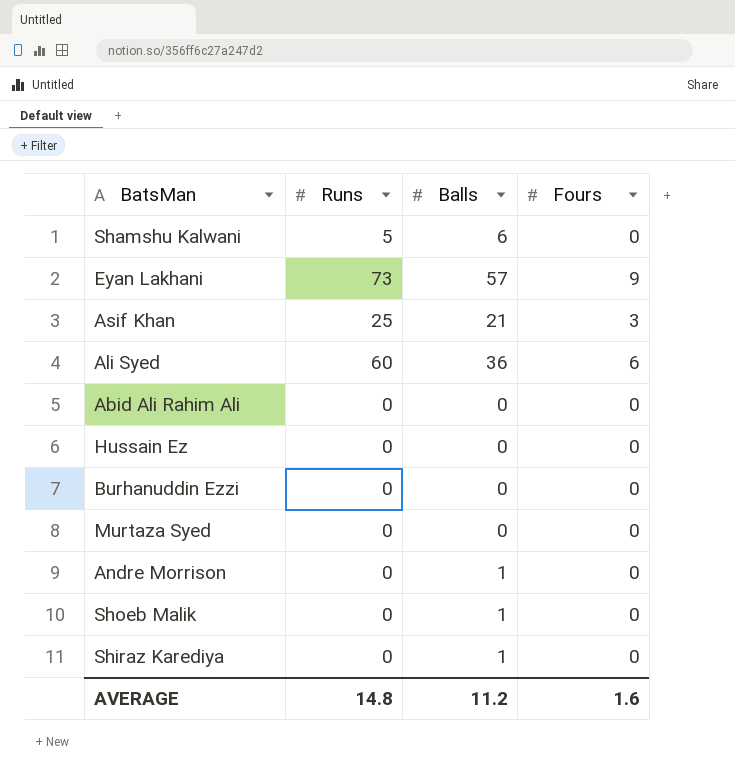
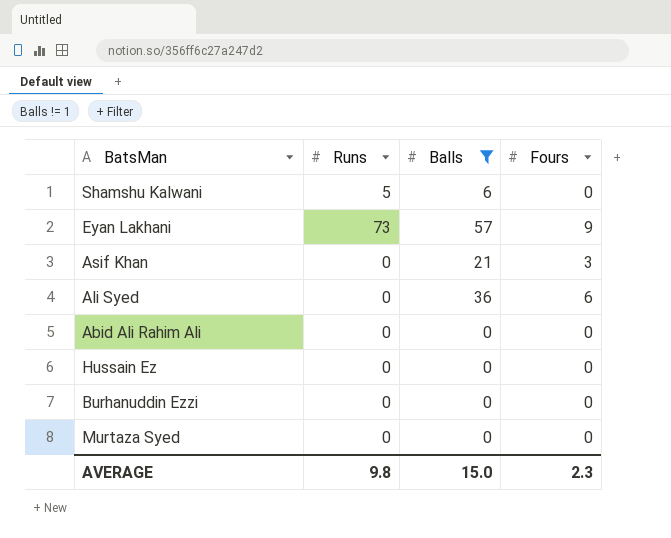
filter: none -> Balls != 1
Asif Khan | Runs: 25 -> 0
Ali Syed | Runs: 60 -> 0
AVERAGE | Runs: 14.8 -> 9.8
AVERAGE | Balls: 11.2 -> 15.0
AVERAGE | Fours: 1.6 -> 2.3

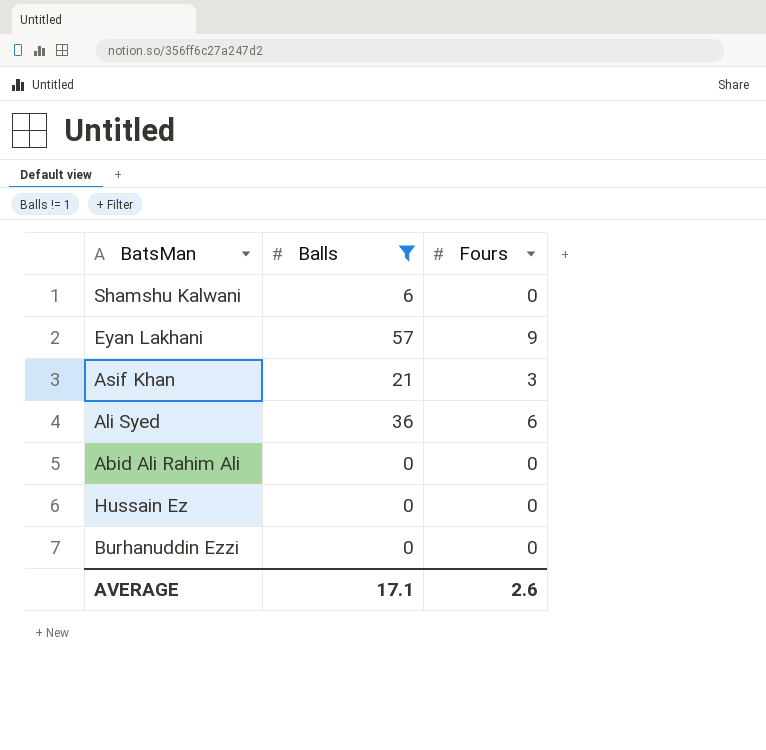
column Runs | position: 2 -> none
row Murtaza Syed: 0 | 0 | 0 -> none
AVERAGE | Balls: 15.0 -> 17.1
AVERAGE | Fours: 2.3 -> 2.6

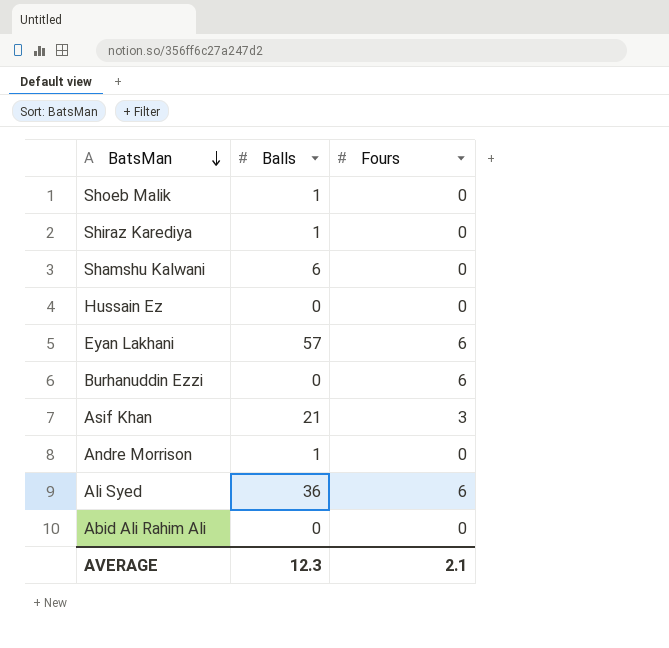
filter: Balls != 1 -> none
row order: none -> BatsMan descending
Eyan Lakhani | Fours: 9 -> 6
Burhanuddin Ezzi | Fours: 0 -> 6
AVERAGE | Balls: 17.1 -> 12.3
AVERAGE | Fours: 2.6 -> 2.1

